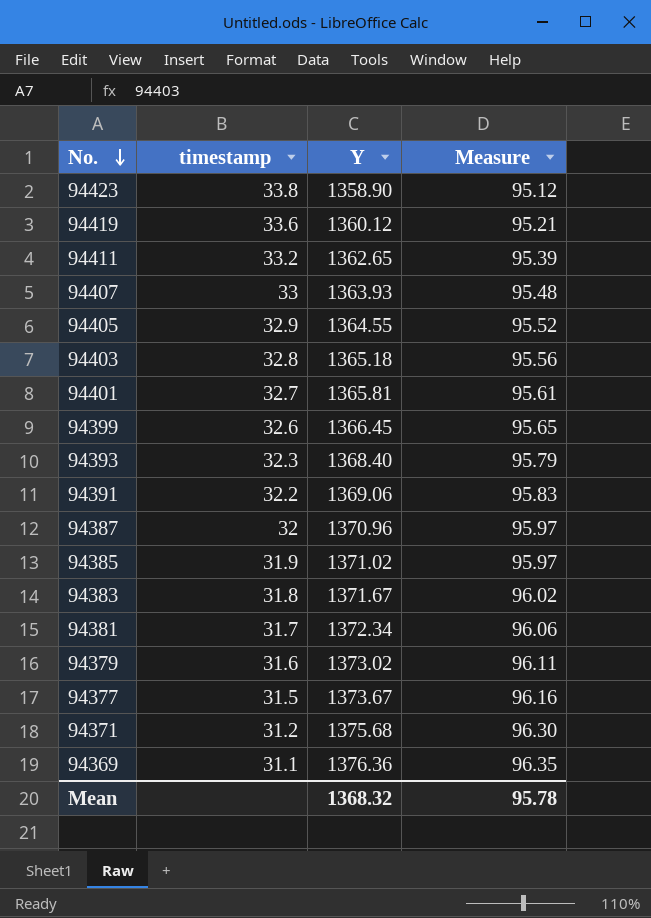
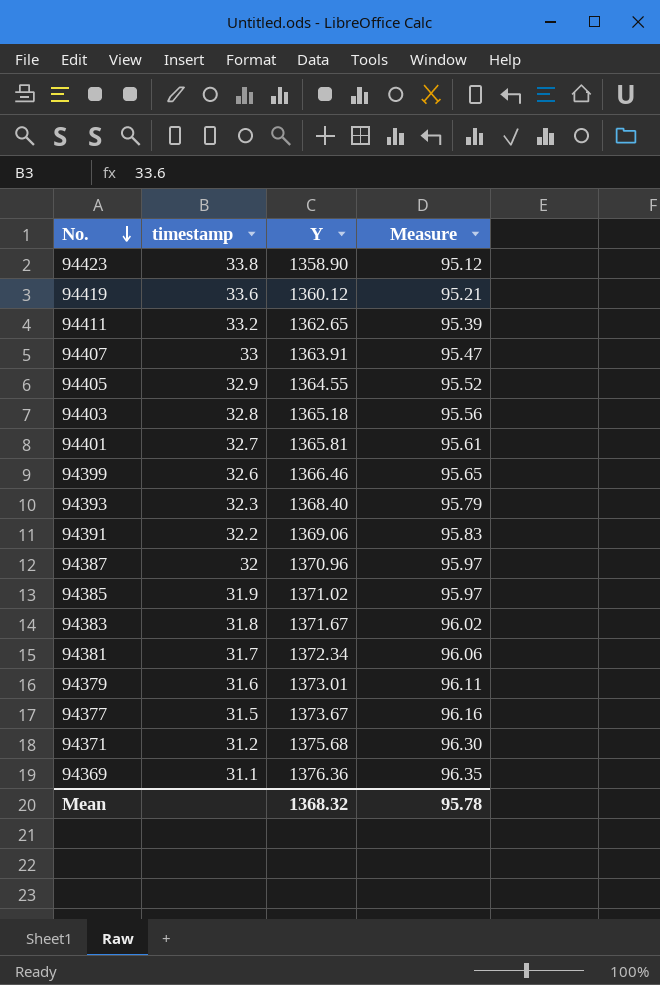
94407 | Y: 1363.93 -> 1363.91
94407 | Measure: 95.48 -> 95.47
94399 | Y: 1366.45 -> 1366.46
94379 | Y: 1373.02 -> 1373.01

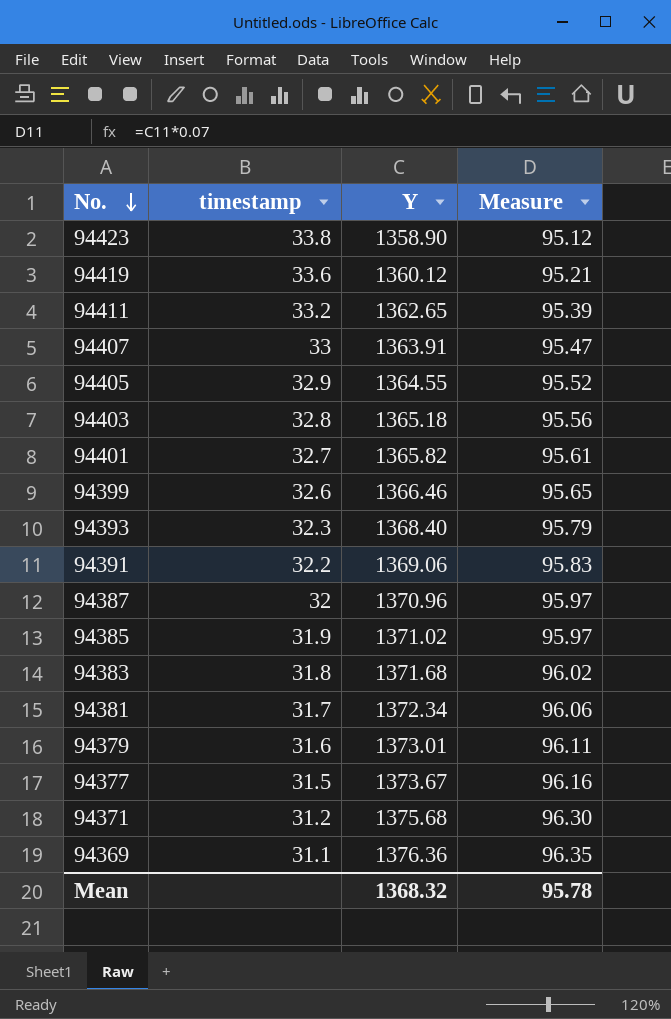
94401 | Y: 1365.81 -> 1365.82
94383 | Y: 1371.67 -> 1371.68

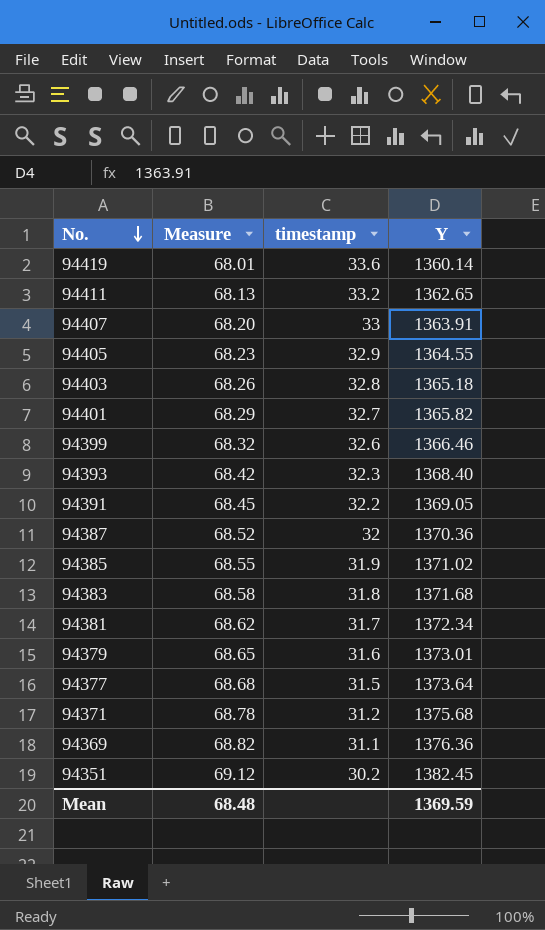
column Measure | formula: [Y] * 0.07 -> [Y] * 0.05
column Measure | position: 4 -> 2
row 94423: 33.8 | 1358.90 | 95.12 -> none
94419 | Y: 1360.12 -> 1360.14
94391 | Y: 1369.06 -> 1369.05
94387 | Y: 1370.96 -> 1370.36
94377 | Y: 1373.67 -> 1373.64
row 94351: none -> 69.12 | 30.2 | 1382.45
Mean | Measure: 95.78 -> 68.48
Mean | Y: 1368.32 -> 1369.59

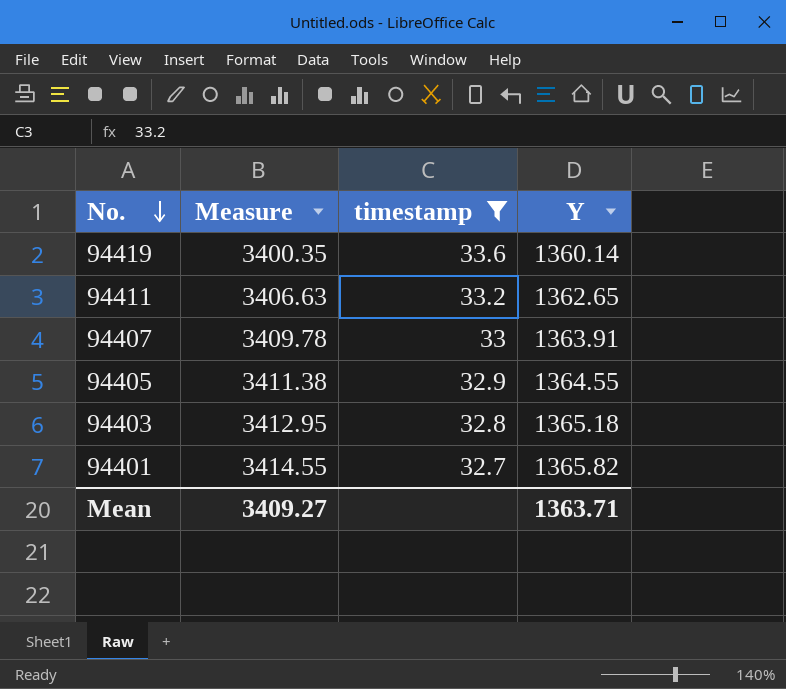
filter: none -> timestamp >= 32.7
column Measure | formula: [Y] * 0.05 -> [Y] * 2.5
Mean | Measure: 68.48 -> 3409.27
Mean | Y: 1369.59 -> 1363.71

